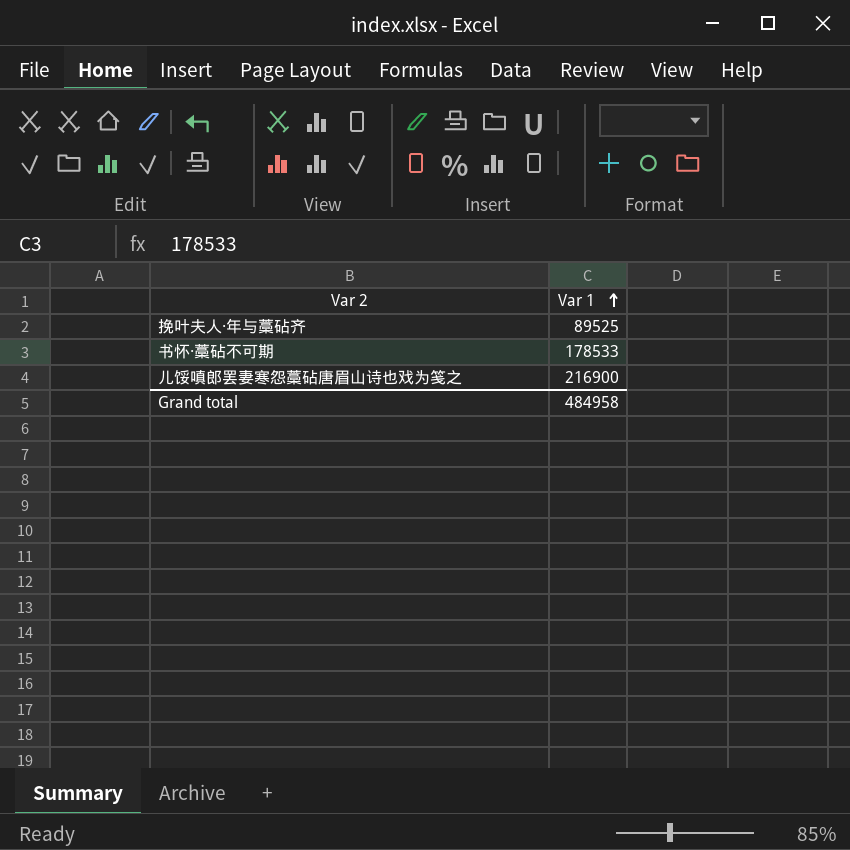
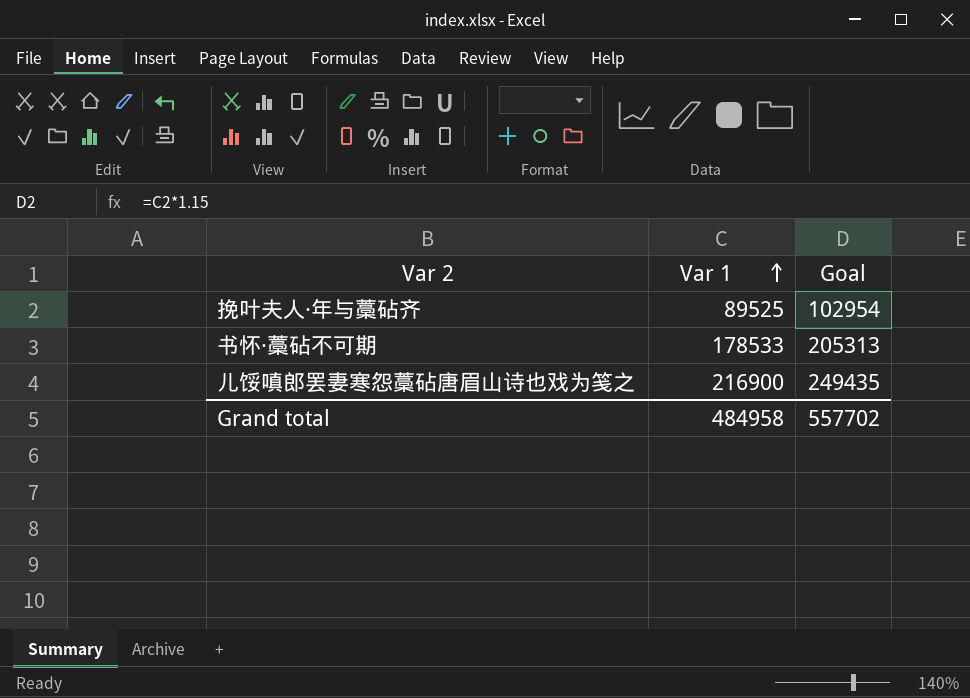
column Goal | formula: none -> [Var 1] * 1.15

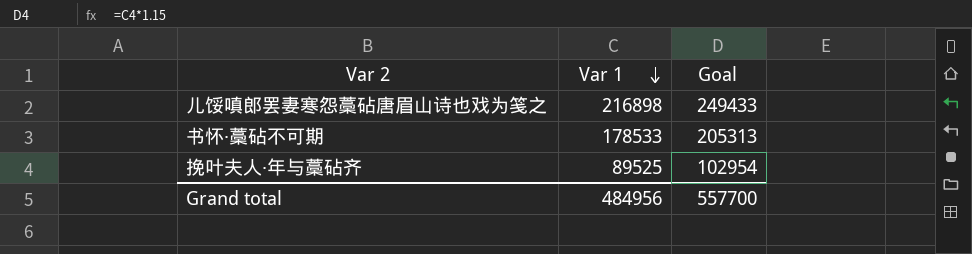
row order: Var 1 ascending -> Var 1 descending
儿馁嗔郎罢妻寒怨藁砧唐眉山诗也戏为笺之 | Var 1: 216900 -> 216898
儿馁嗔郎罢妻寒怨藁砧唐眉山诗也戏为笺之 | Goal: 249435 -> 249433
Grand total | Var 1: 484958 -> 484956
Grand total | Goal: 557702 -> 557700

